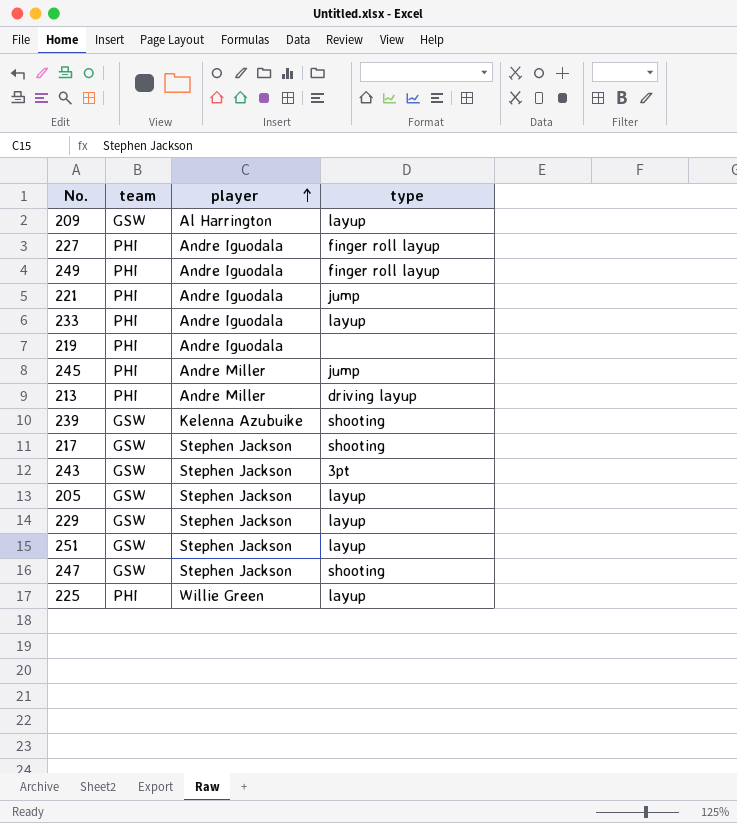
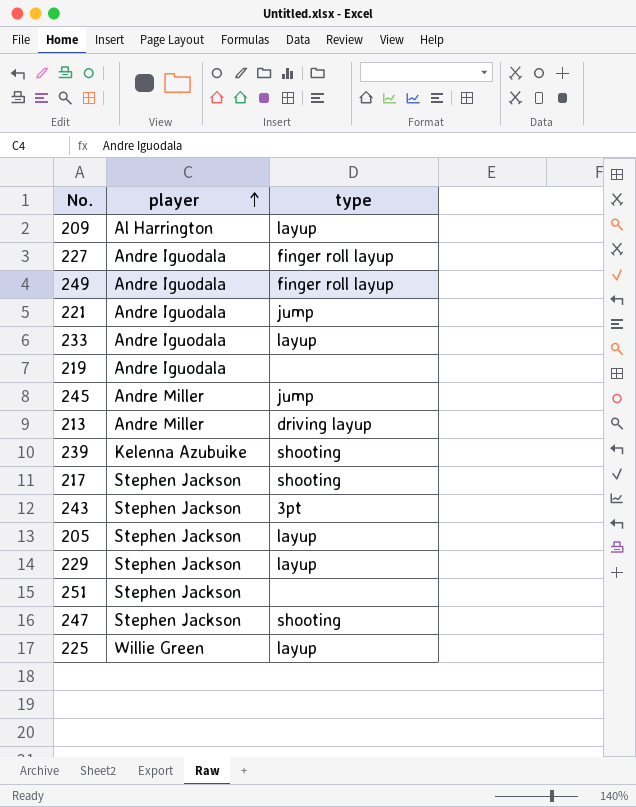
column team | position: 2 -> none
251 | type: layup -> none

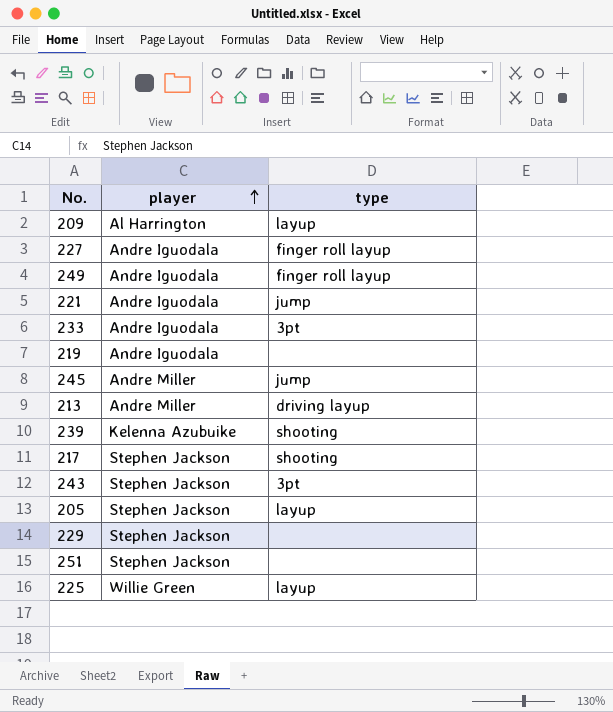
row 247: Stephen Jackson | shooting -> none
233 | type: layup -> 3pt
229 | type: layup -> none

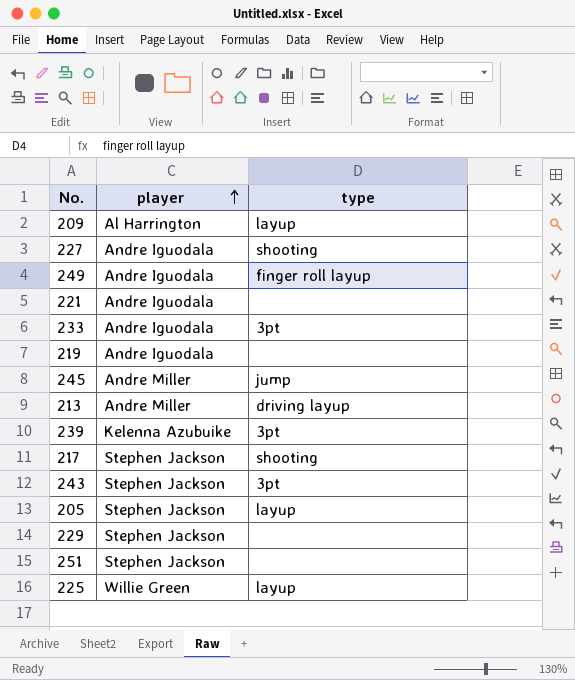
227 | type: finger roll layup -> shooting
221 | type: jump -> none
239 | type: shooting -> 3pt

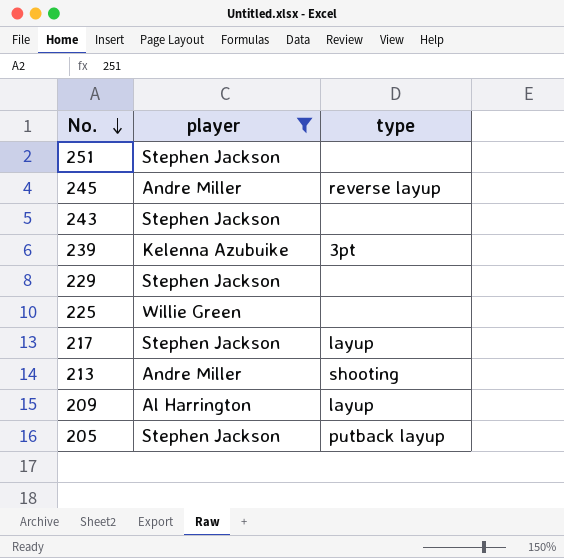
filter: none -> player != Andre Iguodala
row order: player ascending -> No. descending
245 | type: jump -> reverse layup
243 | type: 3pt -> none
225 | type: layup -> none
217 | type: shooting -> layup
213 | type: driving layup -> shooting
205 | type: layup -> putback layup

